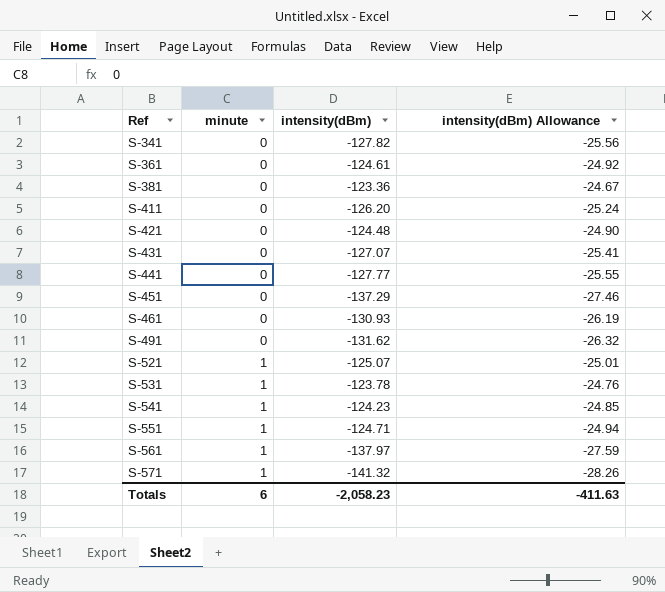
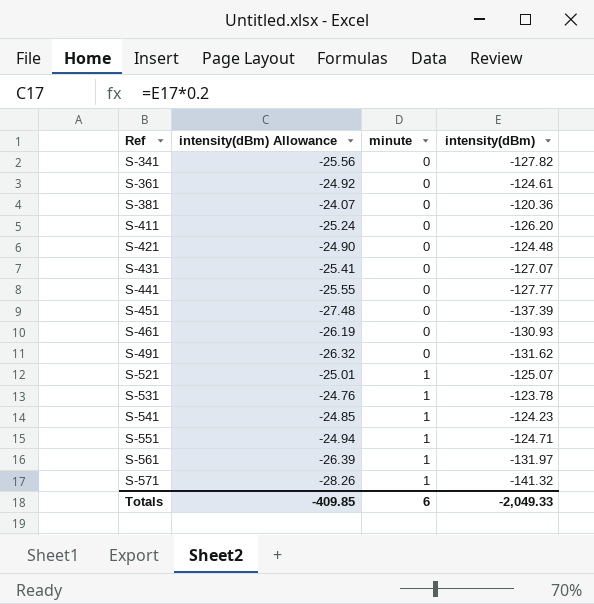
column intensity(dBm) Allowance | position: 4 -> 2
S-381 | intensity(dBm) Allowance: -24.67 -> -24.07
S-381 | intensity(dBm): -123.36 -> -120.36
S-451 | intensity(dBm) Allowance: -27.46 -> -27.48
S-451 | intensity(dBm): -137.29 -> -137.39
S-561 | intensity(dBm) Allowance: -27.59 -> -26.39
S-561 | intensity(dBm): -137.97 -> -131.97
Totals | intensity(dBm) Allowance: -411.63 -> -409.85
Totals | intensity(dBm): -2,058.23 -> -2,049.33

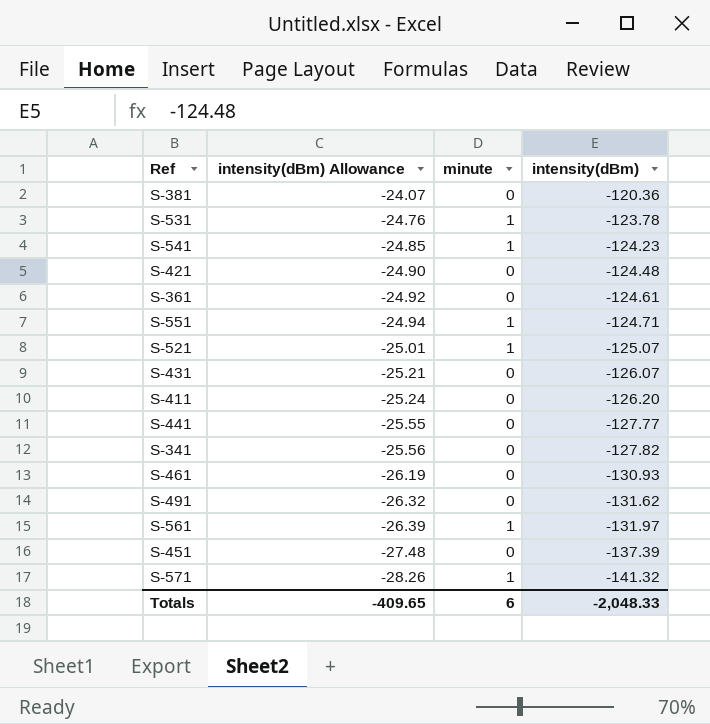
row order: Ref ascending -> intensity(dBm) Allowance descending
S-431 | intensity(dBm) Allowance: -25.41 -> -25.21
S-431 | intensity(dBm): -127.07 -> -126.07
Totals | intensity(dBm) Allowance: -409.85 -> -409.65
Totals | intensity(dBm): -2,049.33 -> -2,048.33

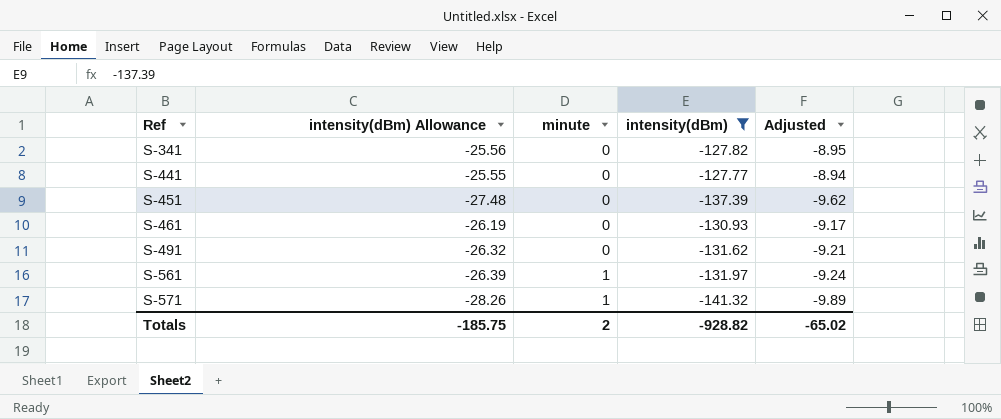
filter: none -> intensity(dBm) <= -127.77
row order: intensity(dBm) Allowance descending -> Ref ascending
column Adjusted | formula: none -> [intensity(dBm)] * 0.07
Totals | intensity(dBm) Allowance: -409.65 -> -185.75
Totals | minute: 6 -> 2
Totals | intensity(dBm): -2,048.33 -> -928.82

